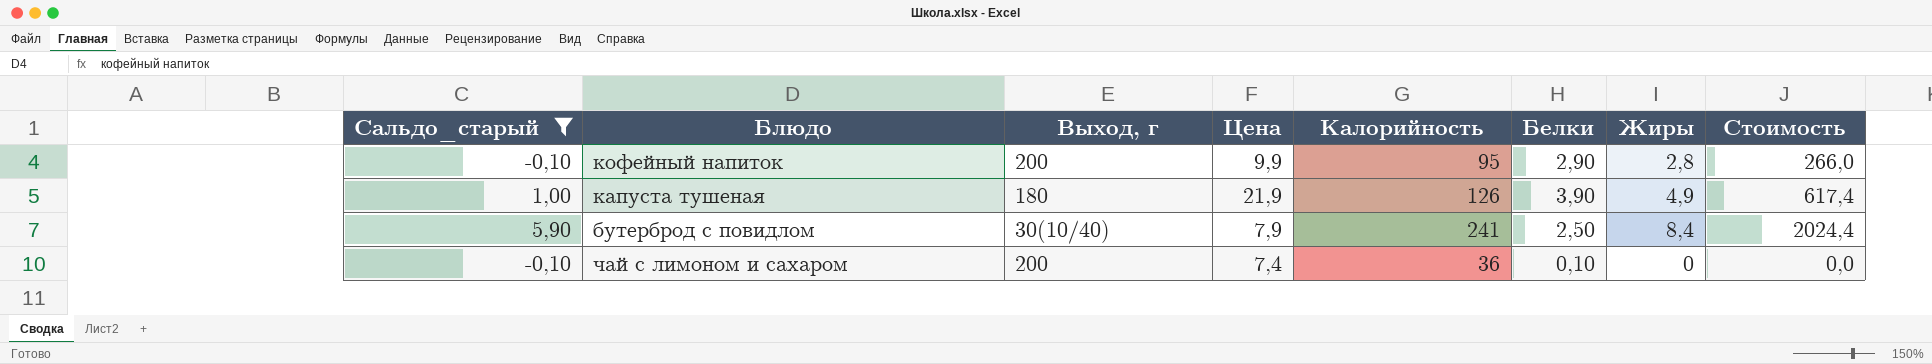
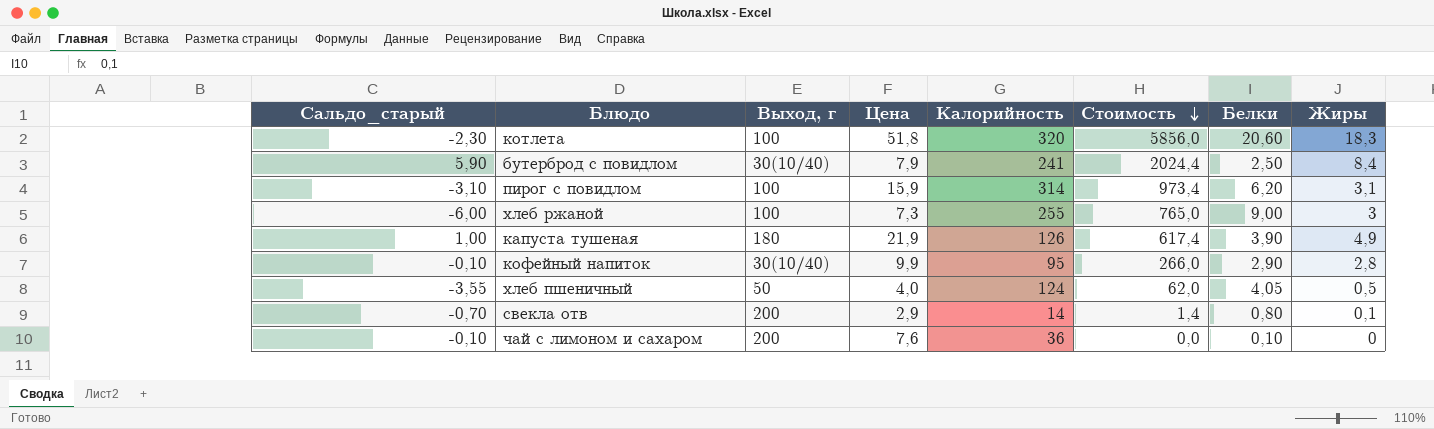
filter: Сальдо_старый >= -0,10 -> none
row order: none -> Стоимость descending
column Стоимость | position: 8 -> 6
кофейный напиток | Выход, г: 200 -> 30(10/40)
чай с лимоном и сахаром | Цена: 7,4 -> 7,6

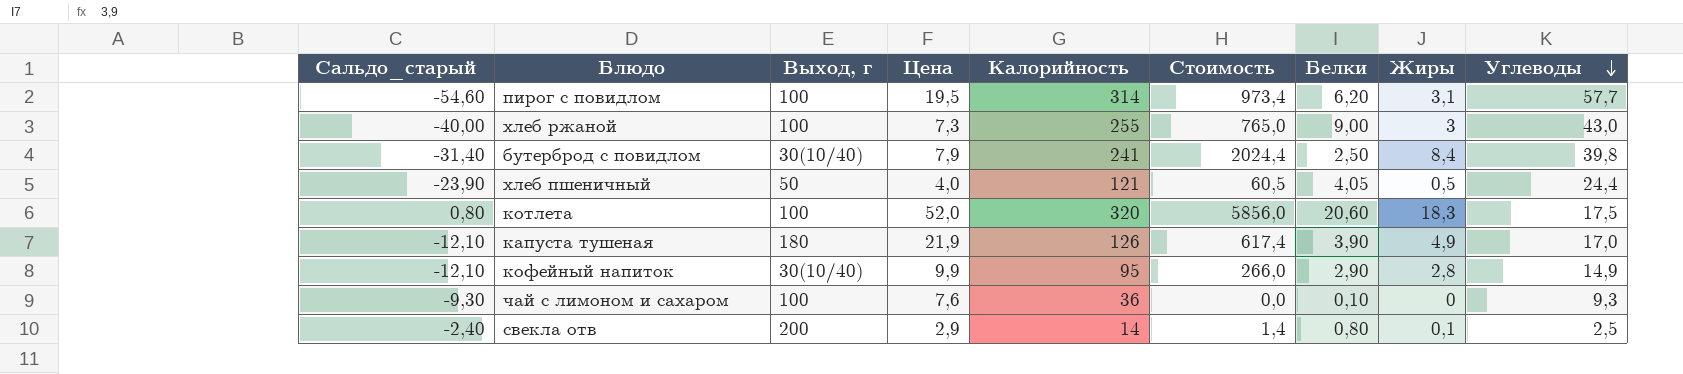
row order: Стоимость descending -> Углеводы descending
column Сальдо_старый | formula: [Жиры] - [Белки] -> [Жиры] - [Углеводы]
column Углеводы | position: none -> 9
пирог с повидлом | Цена: 15,9 -> 19,5
хлеб пшеничный | Калорийность: 124 -> 121
хлеб пшеничный | Стоимость: 62,0 -> 60,5
котлета | Цена: 51,8 -> 52,0
чай с лимоном и сахаром | Выход, г: 200 -> 100

